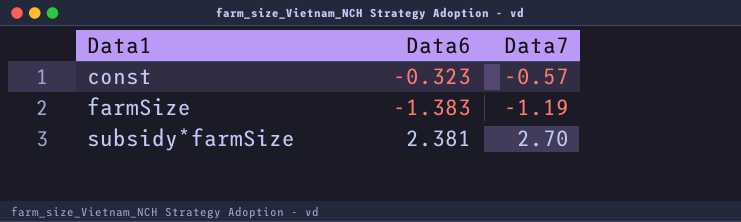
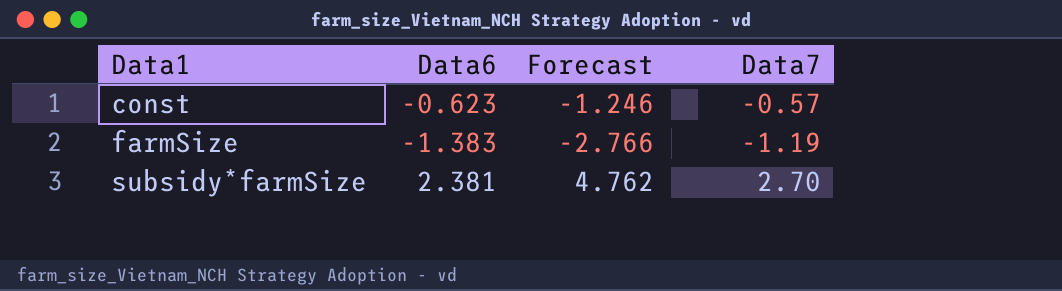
column Forecast | formula: none -> [Data6] * 2
const | Data6: -0.323 -> -0.623

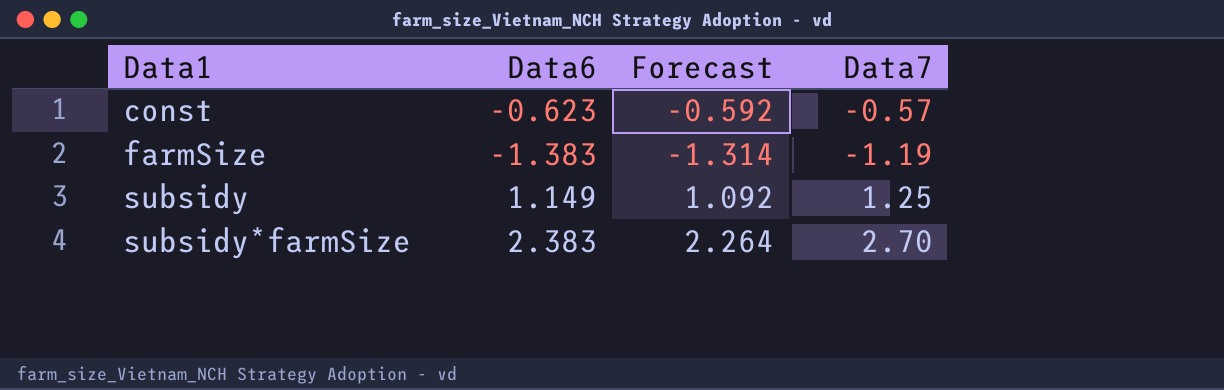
column Forecast | formula: [Data6] * 2 -> [Data6] * 0.95
row subsidy: none -> 1.149 | 1.092 | 1.25
subsidy*farmSize | Data6: 2.381 -> 2.383

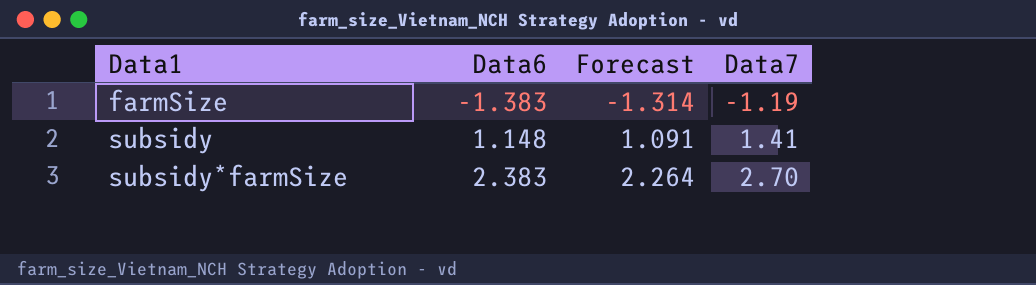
row const: -0.623 | -0.592 | -0.57 -> none
subsidy | Data6: 1.149 -> 1.148
subsidy | Forecast: 1.092 -> 1.091
subsidy | Data7: 1.25 -> 1.41

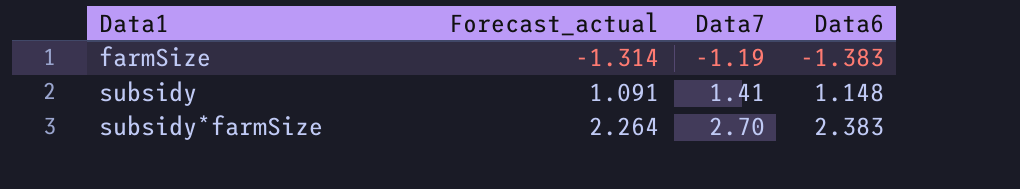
column name: Forecast -> Forecast_actual
column Data6 | position: 2 -> 4

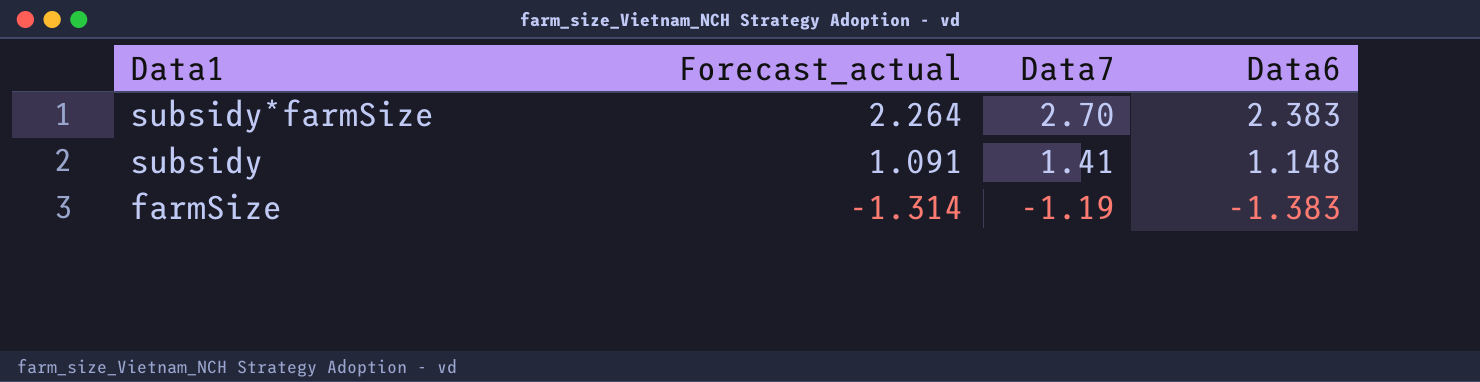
row order: Data1 ascending -> Data1 descending

